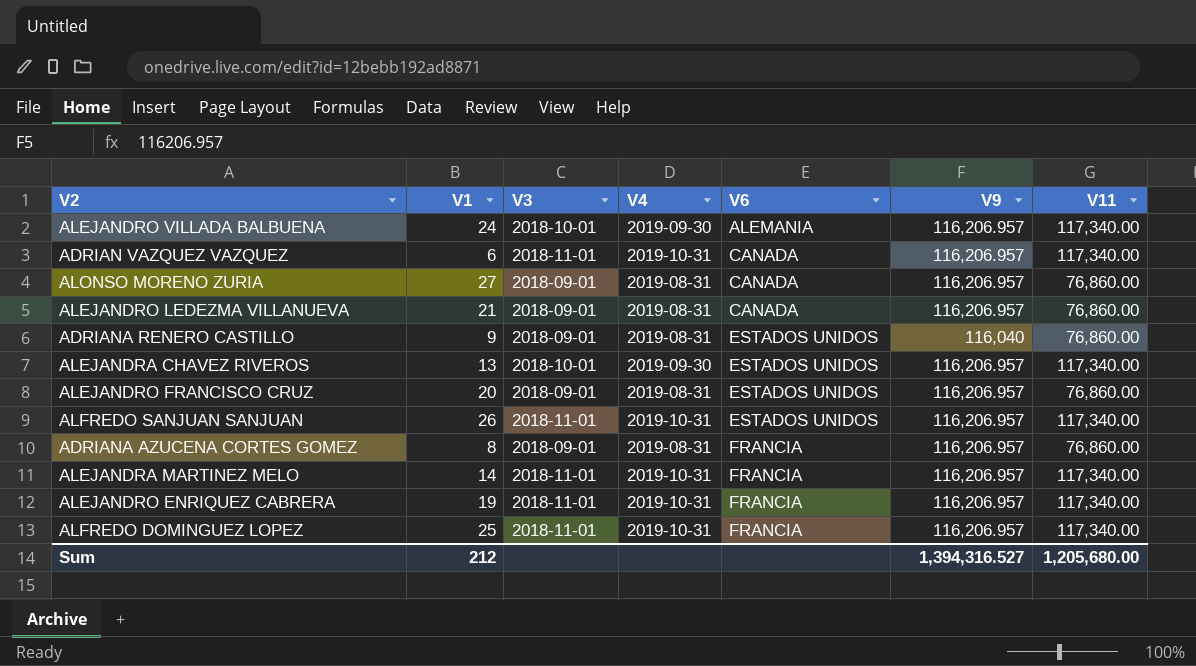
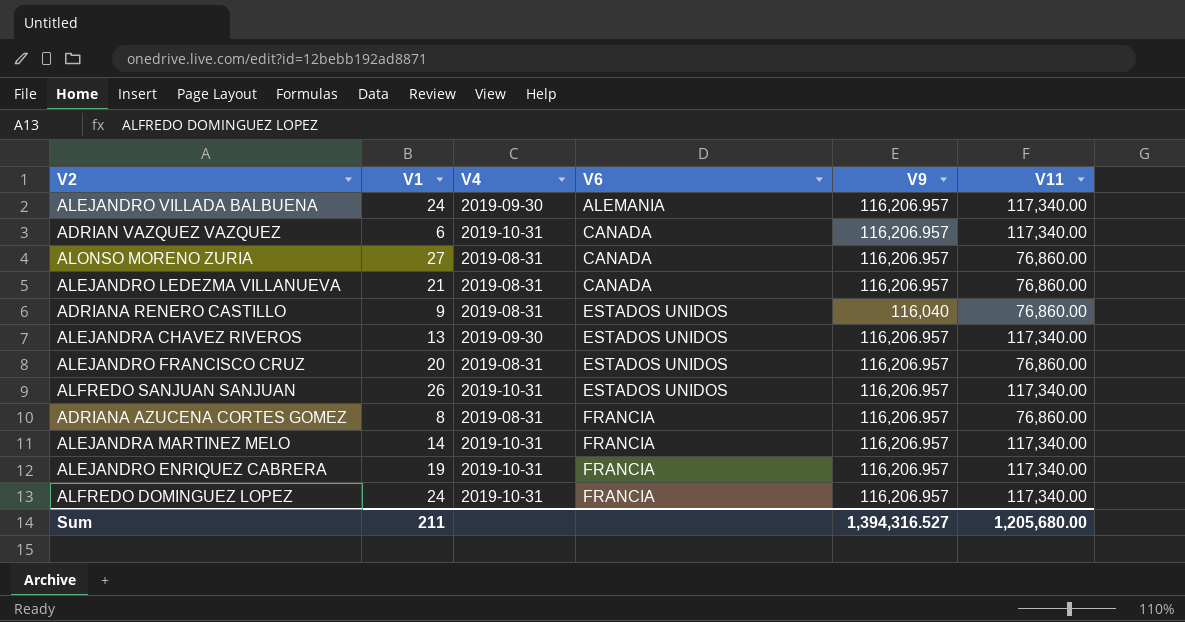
column V3 | position: 3 -> none
ALFREDO DOMINGUEZ LOPEZ | V1: 25 -> 24
Sum | V1: 212 -> 211

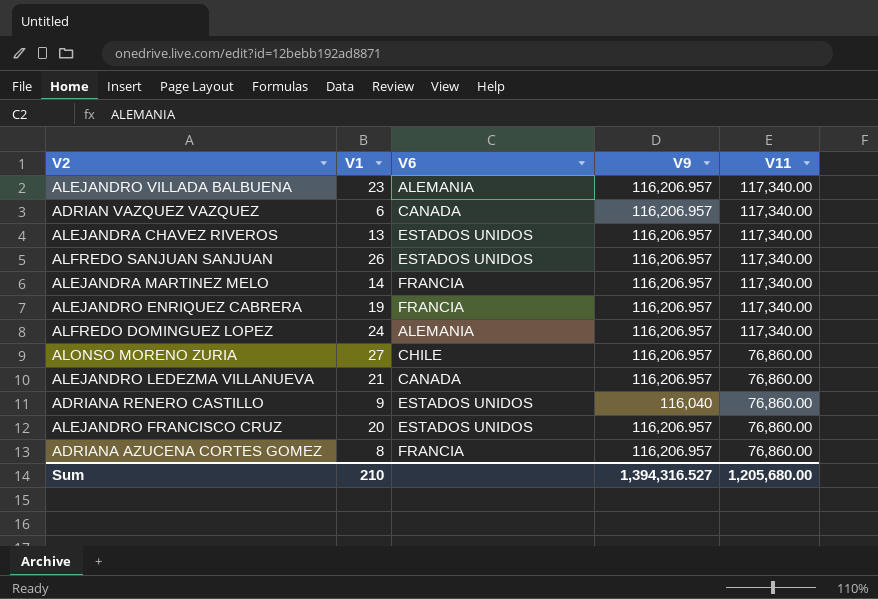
row order: V6 ascending -> V11 descending
column V4 | position: 3 -> none
ALEJANDRO VILLADA BALBUENA | V1: 24 -> 23
ALFREDO DOMINGUEZ LOPEZ | V6: FRANCIA -> ALEMANIA
ALONSO MORENO ZURIA | V6: CANADA -> CHILE
Sum | V1: 211 -> 210

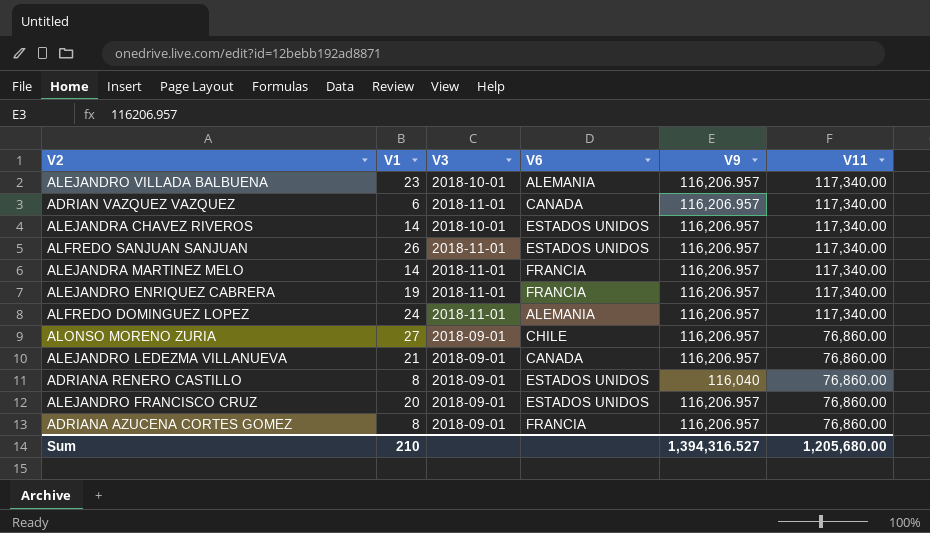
column V3 | position: none -> 3
ALEJANDRA CHAVEZ RIVEROS | V1: 13 -> 14
ADRIANA RENERO CASTILLO | V1: 9 -> 8

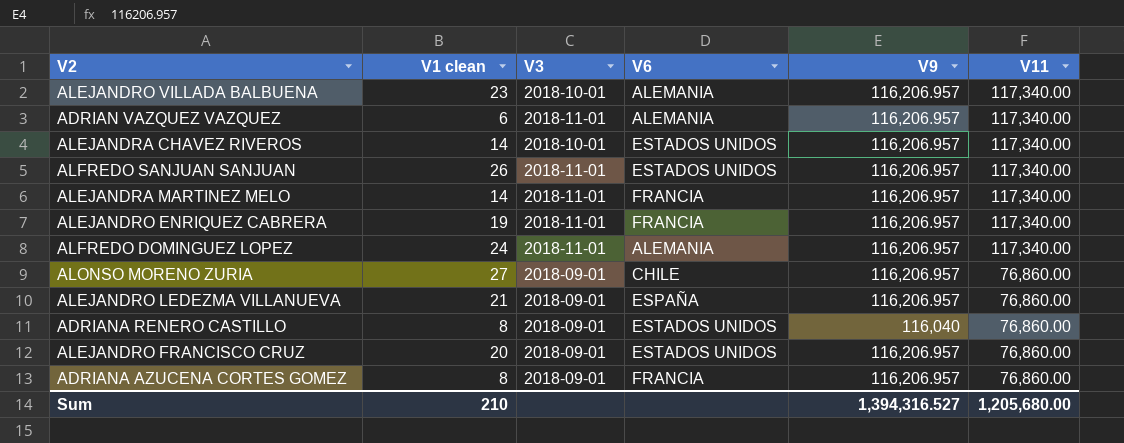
column name: V1 -> V1 clean
ADRIAN VAZQUEZ VAZQUEZ | V6: CANADA -> ALEMANIA
ALEJANDRO LEDEZMA VILLANUEVA | V6: CANADA -> ESPAÑA

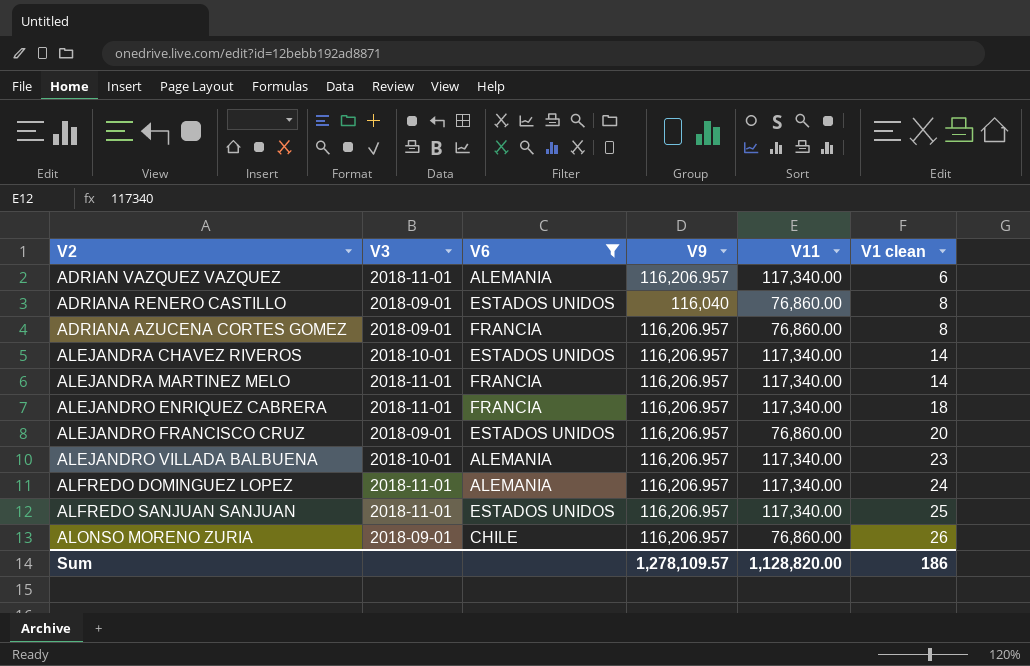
filter: none -> V6 != ESPAÑA
row order: V11 descending -> V1 clean ascending
column V1 clean | position: 2 -> 6
ALEJANDRO ENRIQUEZ CABRERA | V1 clean: 19 -> 18
ALFREDO SANJUAN SANJUAN | V1 clean: 26 -> 25
ALONSO MORENO ZURIA | V1 clean: 27 -> 26
Sum | V9: 1,394,316.527 -> 1,278,109.57
Sum | V11: 1,205,680.00 -> 1,128,820.00
Sum | V1 clean: 210 -> 186

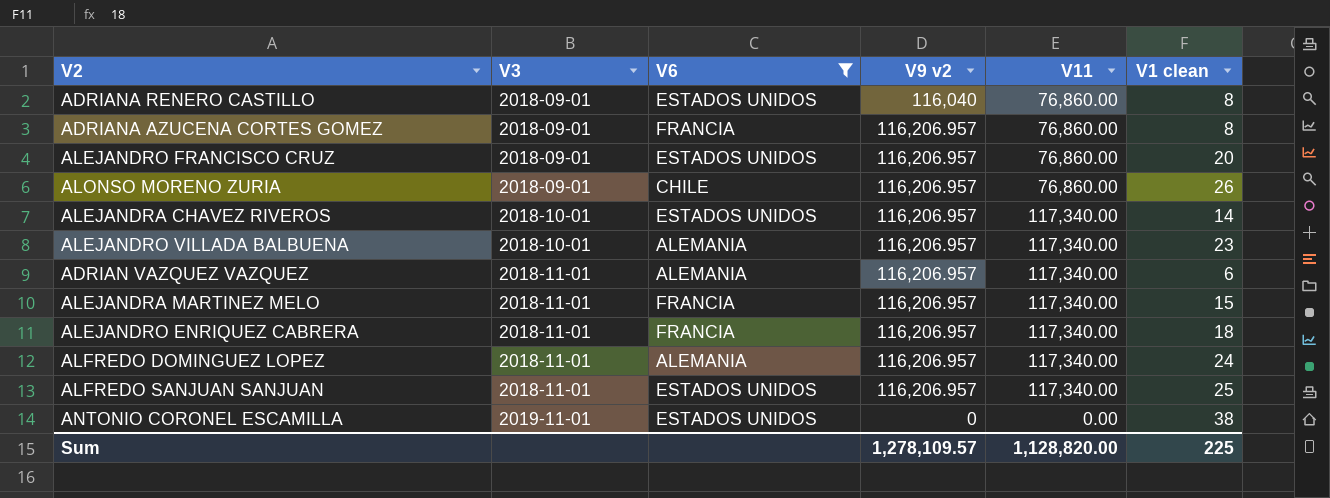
row order: V1 clean ascending -> V3 ascending
column name: V9 -> V9 v2
ALEJANDRA MARTINEZ MELO | V1 clean: 14 -> 15
row ANTONIO CORONEL ESCAMILLA: none -> 2019-11-01 | ESTADOS UNIDOS | 0 | 0.00 | 38
Sum | V1 clean: 186 -> 225

